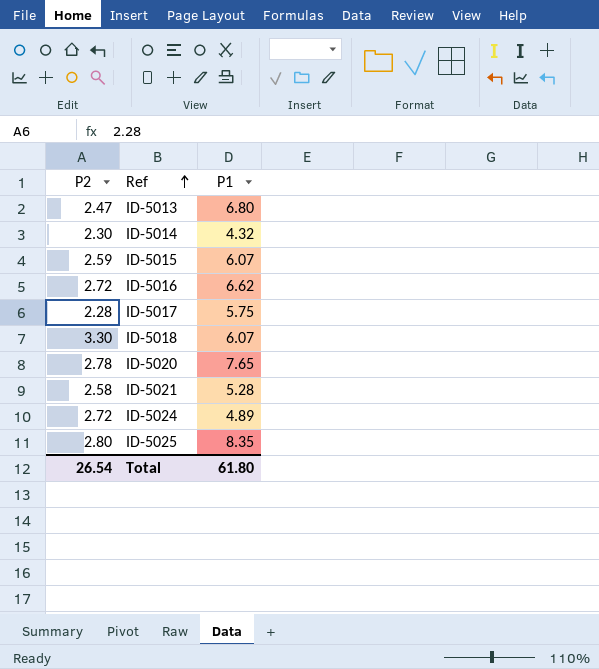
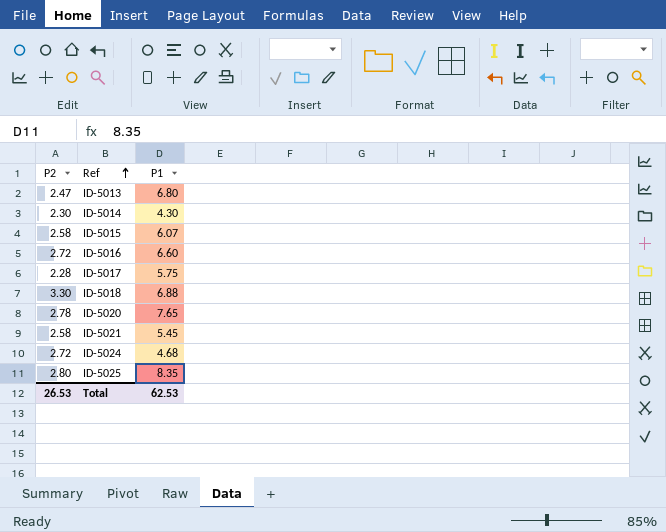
ID-5014 | P1: 4.32 -> 4.30
ID-5015 | P2: 2.59 -> 2.58
ID-5016 | P1: 6.62 -> 6.60
ID-5018 | P1: 6.07 -> 6.88
ID-5021 | P1: 5.28 -> 5.45
ID-5024 | P1: 4.89 -> 4.68
Total | P2: 26.54 -> 26.53
Total | P1: 61.80 -> 62.53

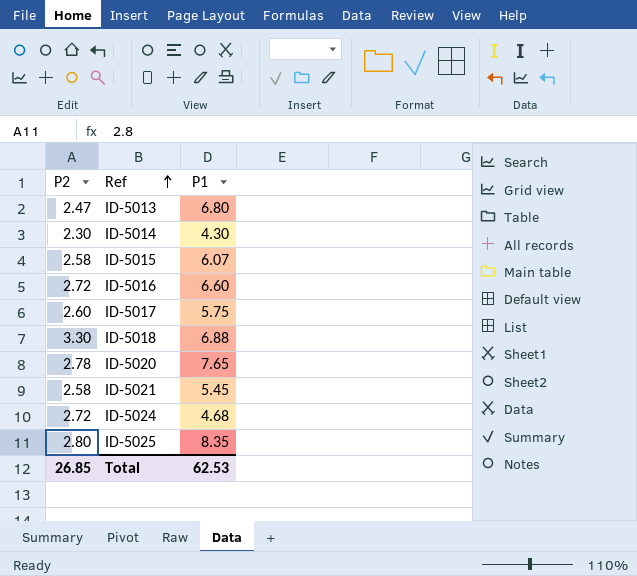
ID-5017 | P2: 2.28 -> 2.60
Total | P2: 26.53 -> 26.85

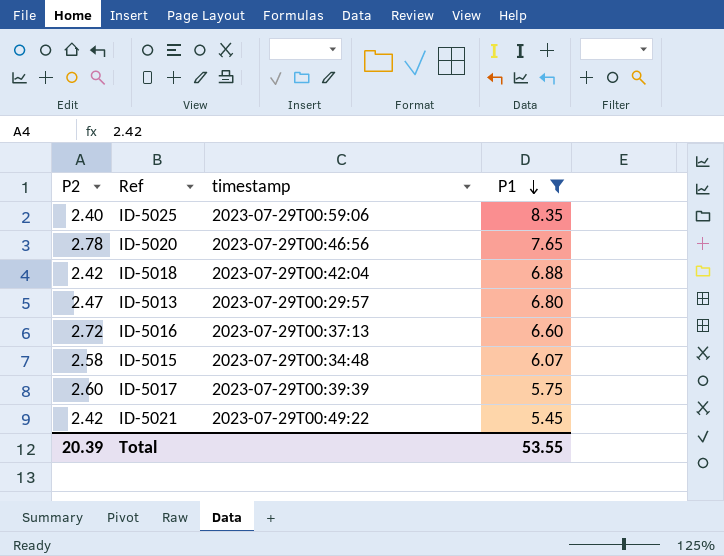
filter: none -> P1 >= 5.45
row order: Ref ascending -> P1 descending
column timestamp | position: none -> 3
ID-5025 | P2: 2.80 -> 2.40
ID-5018 | P2: 3.30 -> 2.42
ID-5021 | P2: 2.58 -> 2.42
Total | P2: 26.85 -> 20.39
Total | P1: 62.53 -> 53.55

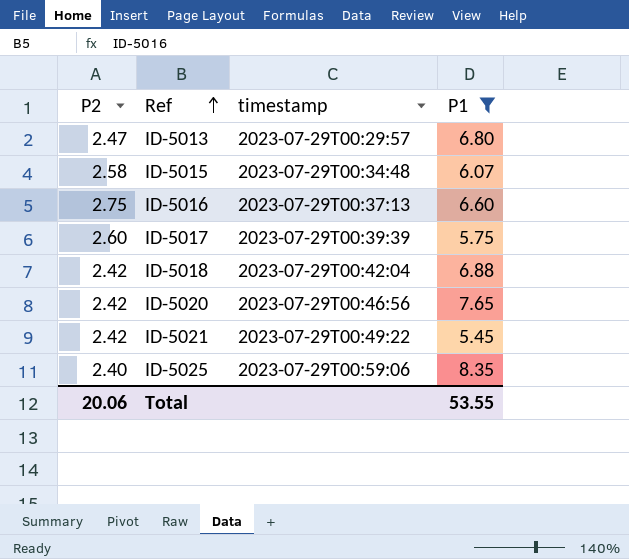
row order: P1 descending -> Ref ascending
ID-5016 | P2: 2.72 -> 2.75
ID-5020 | P2: 2.78 -> 2.42
Total | P2: 20.39 -> 20.06

